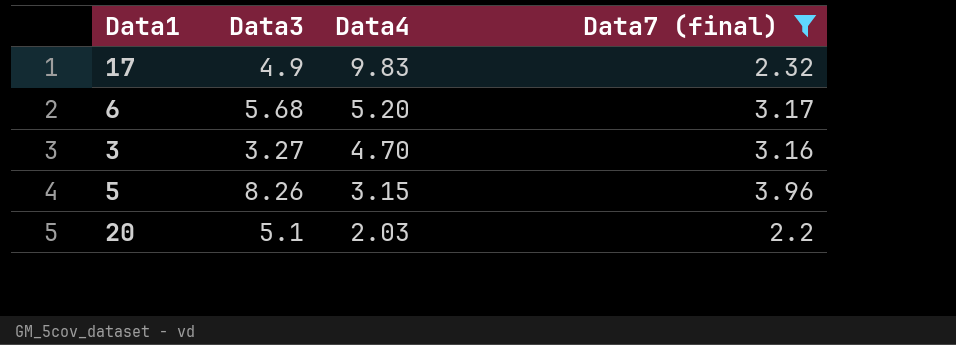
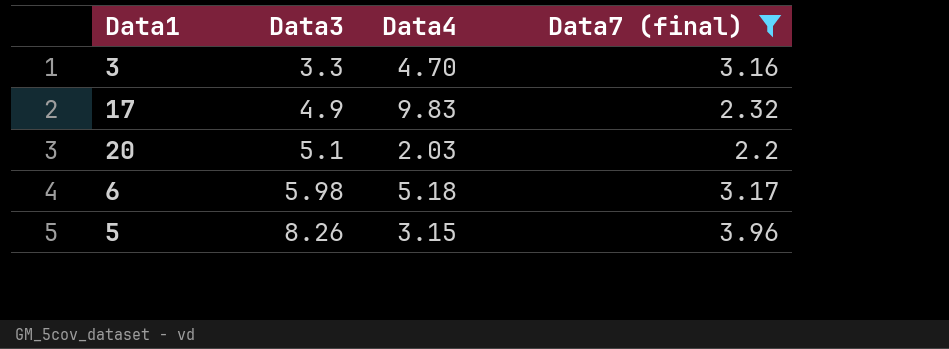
row order: Data4 descending -> Data3 ascending
3 | Data3: 3.27 -> 3.3
6 | Data3: 5.68 -> 5.98
6 | Data4: 5.20 -> 5.18

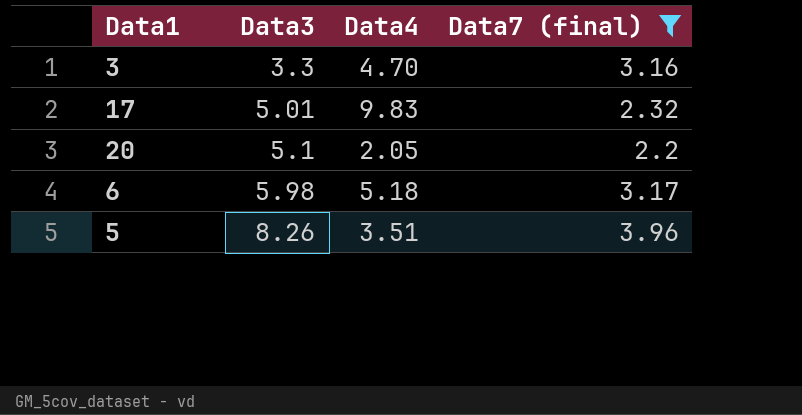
17 | Data3: 4.9 -> 5.01
20 | Data4: 2.03 -> 2.05
5 | Data4: 3.15 -> 3.51

